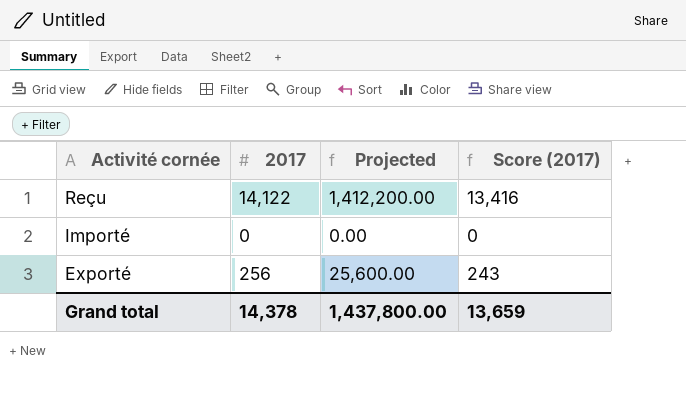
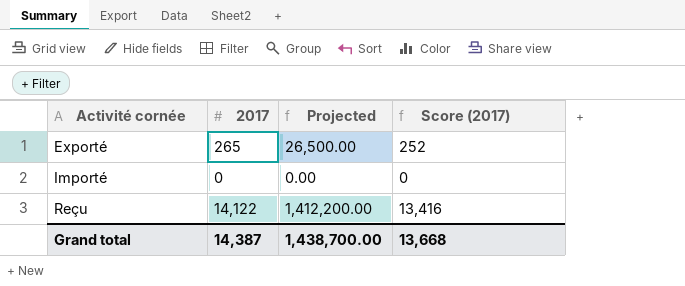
row order: Activité cornée descending -> Activité cornée ascending
Exporté | 2017: 256 -> 265
Exporté | Projected: 25,600.00 -> 26,500.00
Exporté | Score (2017): 243 -> 252
Grand total | 2017: 14,378 -> 14,387
Grand total | Projected: 1,437,800.00 -> 1,438,700.00
Grand total | Score (2017): 13,659 -> 13,668

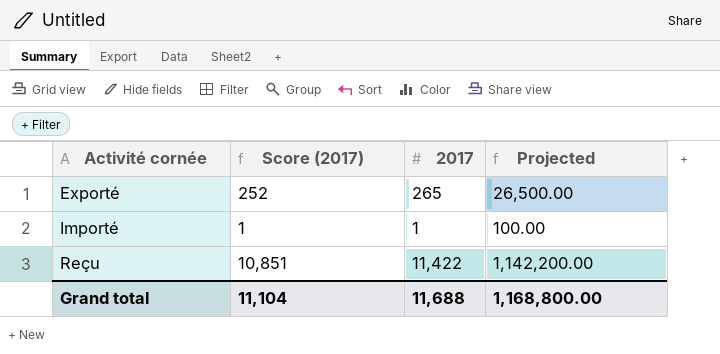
column Score (2017) | position: 4 -> 2
Importé | Score (2017): 0 -> 1
Importé | 2017: 0 -> 1
Importé | Projected: 0.00 -> 100.00
Reçu | Score (2017): 13,416 -> 10,851
Reçu | 2017: 14,122 -> 11,422
Reçu | Projected: 1,412,200.00 -> 1,142,200.00
Grand total | Score (2017): 13,668 -> 11,104
Grand total | 2017: 14,387 -> 11,688
Grand total | Projected: 1,438,700.00 -> 1,168,800.00

